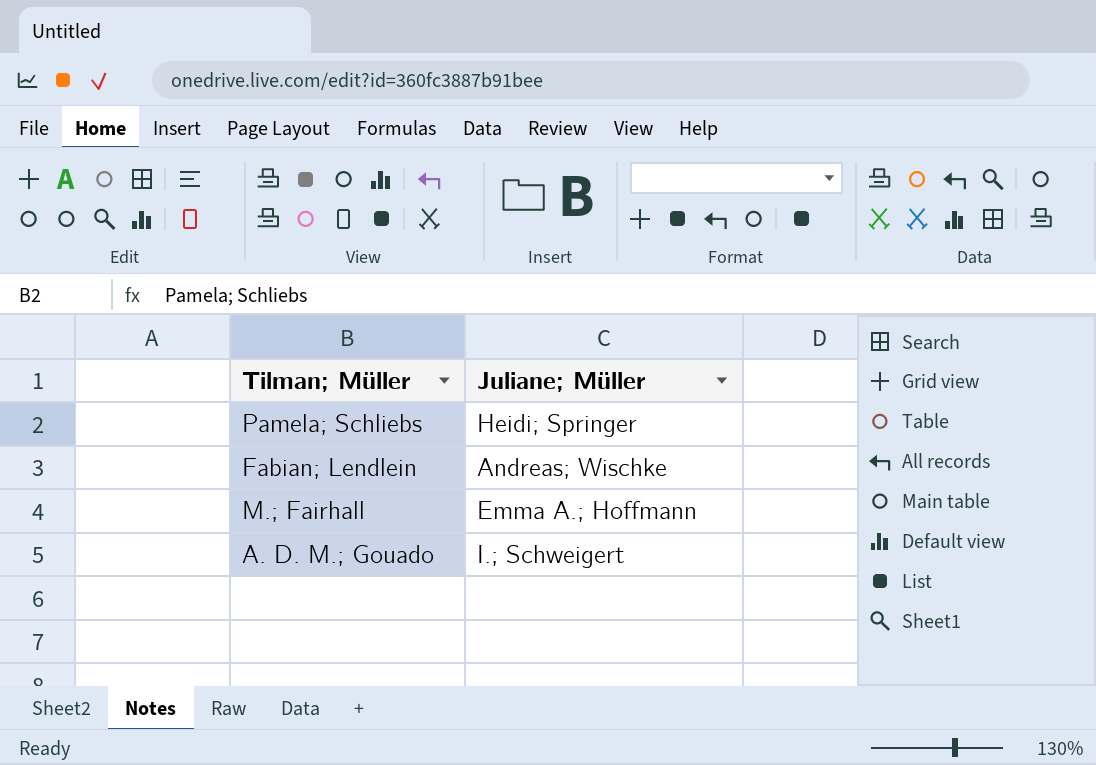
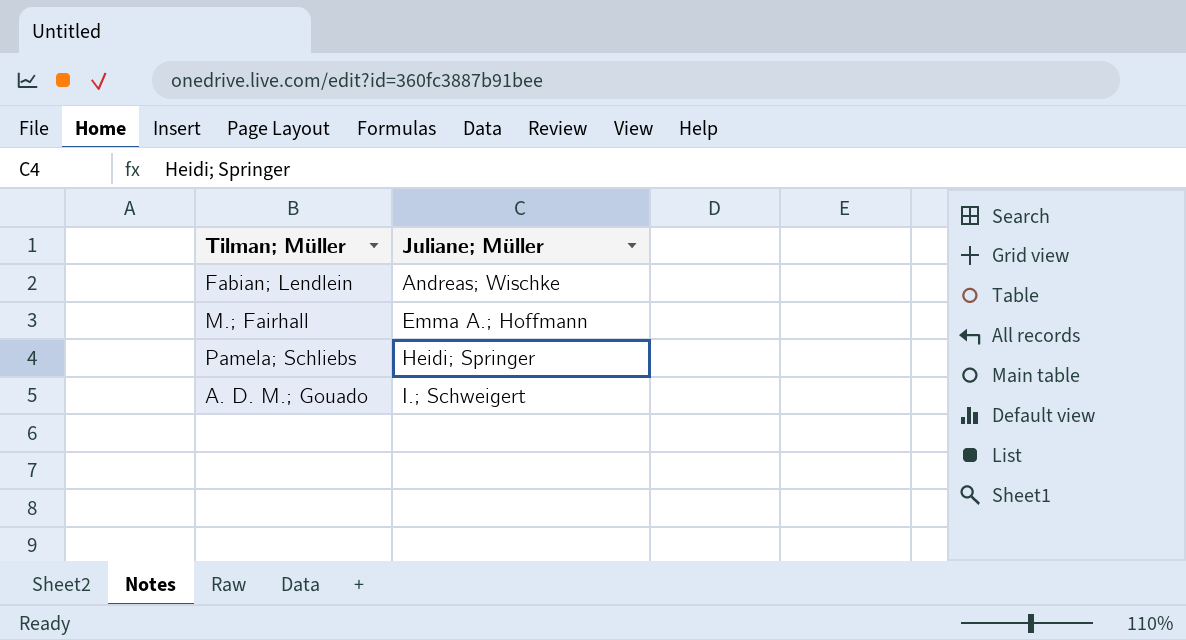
row order: none -> Juliane; Müller ascending

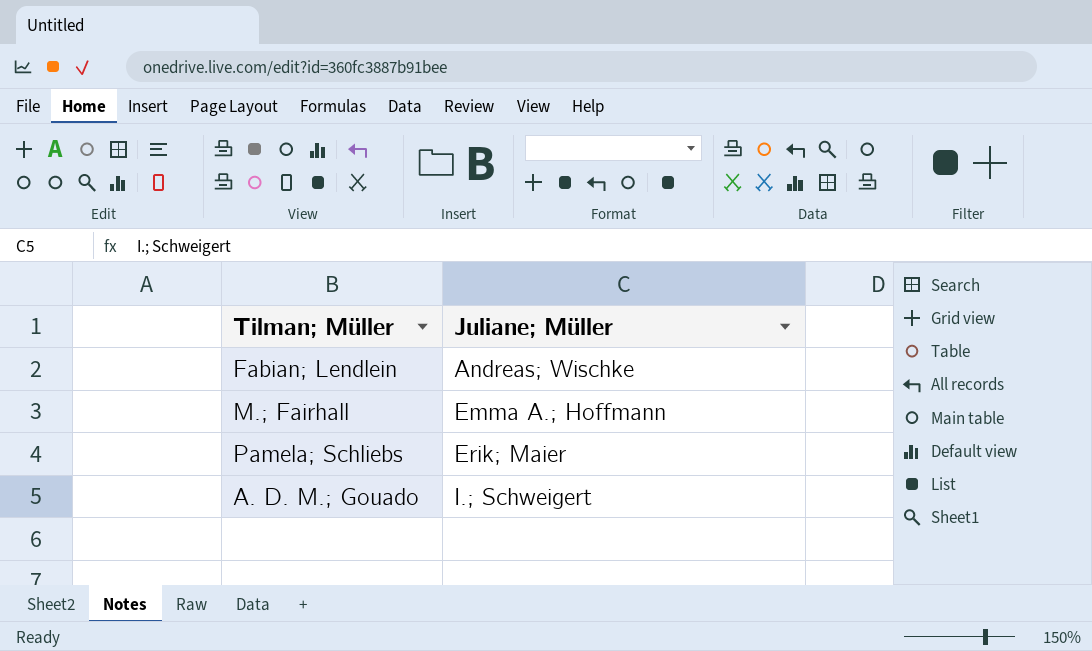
Pamela; Schliebs | Juliane; Müller: Heidi; Springer -> Erik; Maier

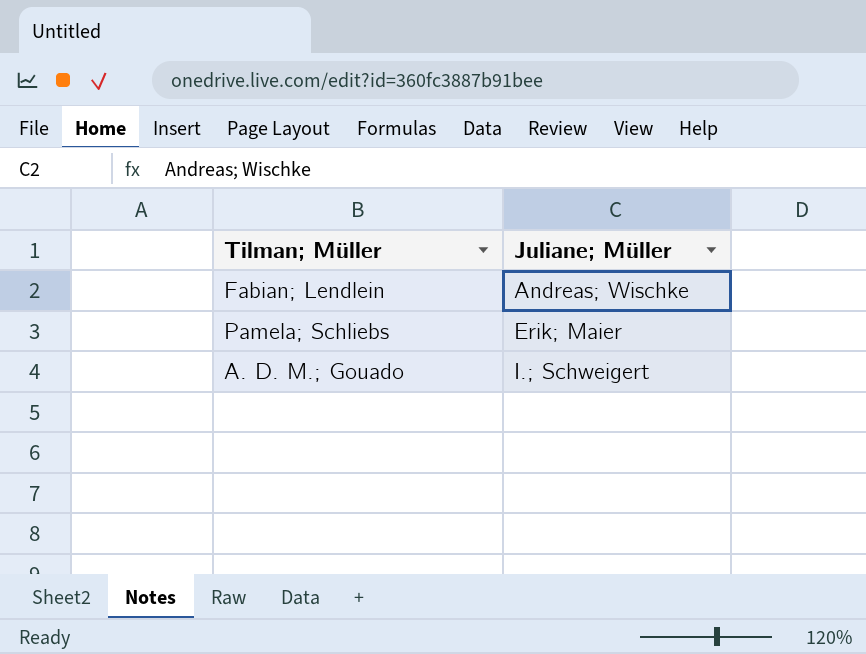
row M.; Fairhall: Emma A.; Hoffmann -> none

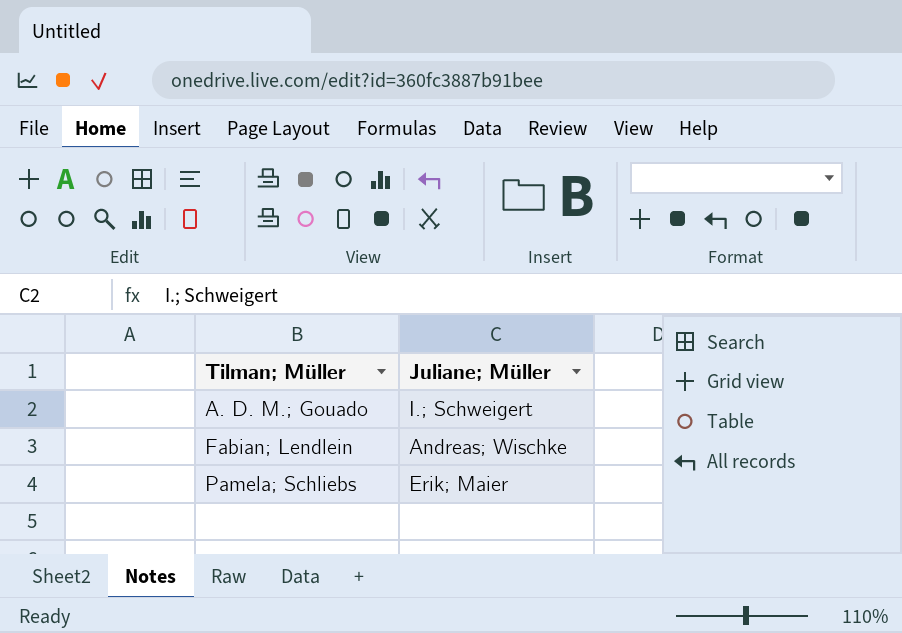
row order: Juliane; Müller ascending -> Tilman; Müller ascending

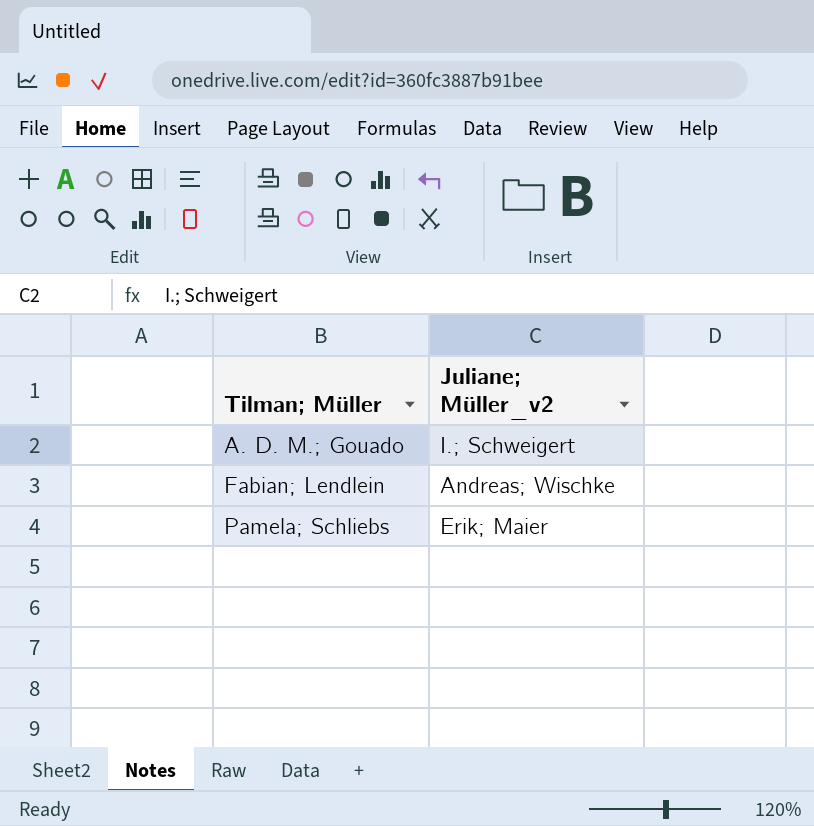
column name: Juliane; Müller -> Juliane; Müller_v2

